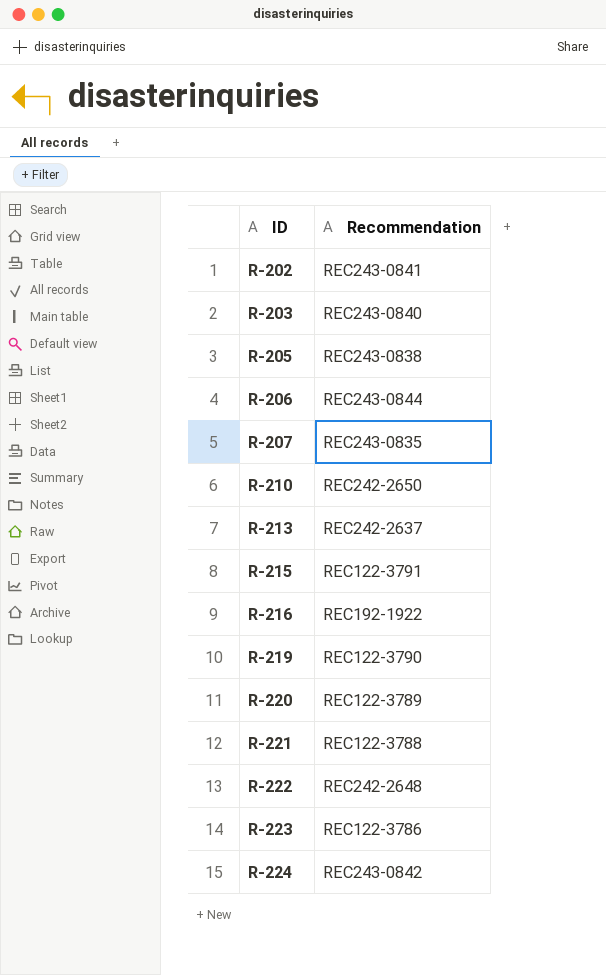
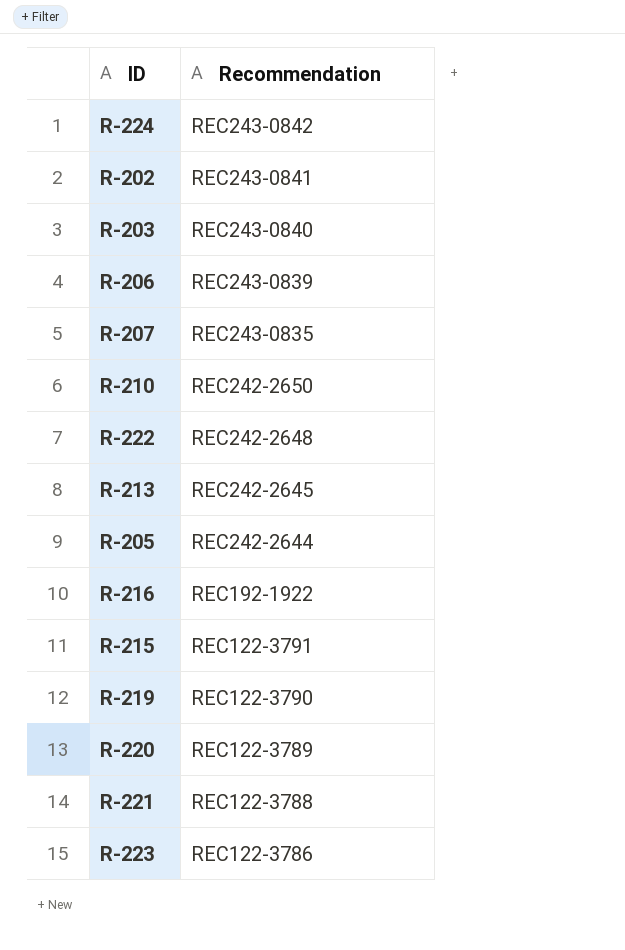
row order: ID ascending -> Recommendation descending
R-206 | Recommendation: REC243-0844 -> REC243-0839
R-213 | Recommendation: REC242-2637 -> REC242-2645
R-205 | Recommendation: REC243-0838 -> REC242-2644

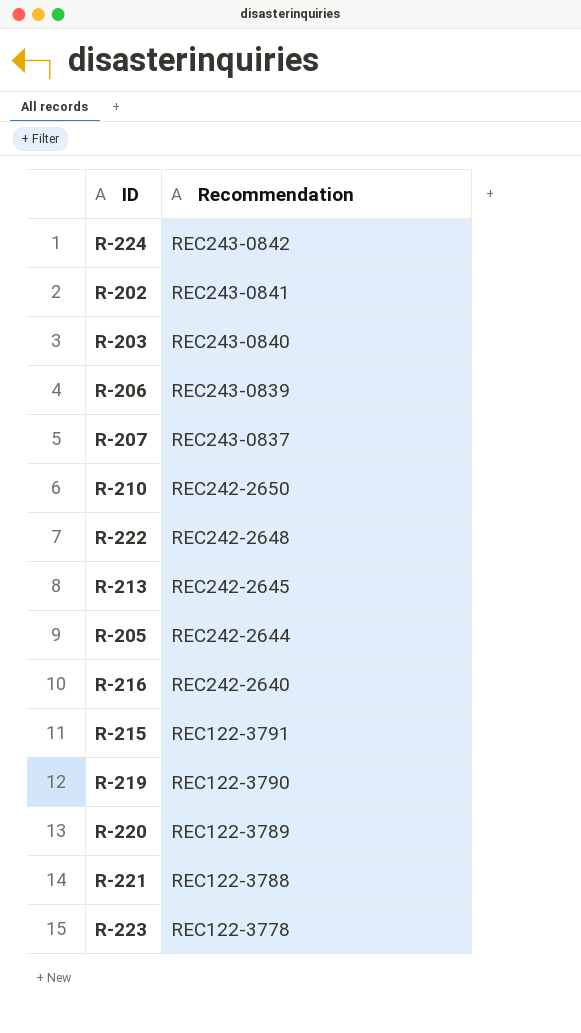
R-207 | Recommendation: REC243-0835 -> REC243-0837
R-216 | Recommendation: REC192-1922 -> REC242-2640
R-223 | Recommendation: REC122-3786 -> REC122-3778

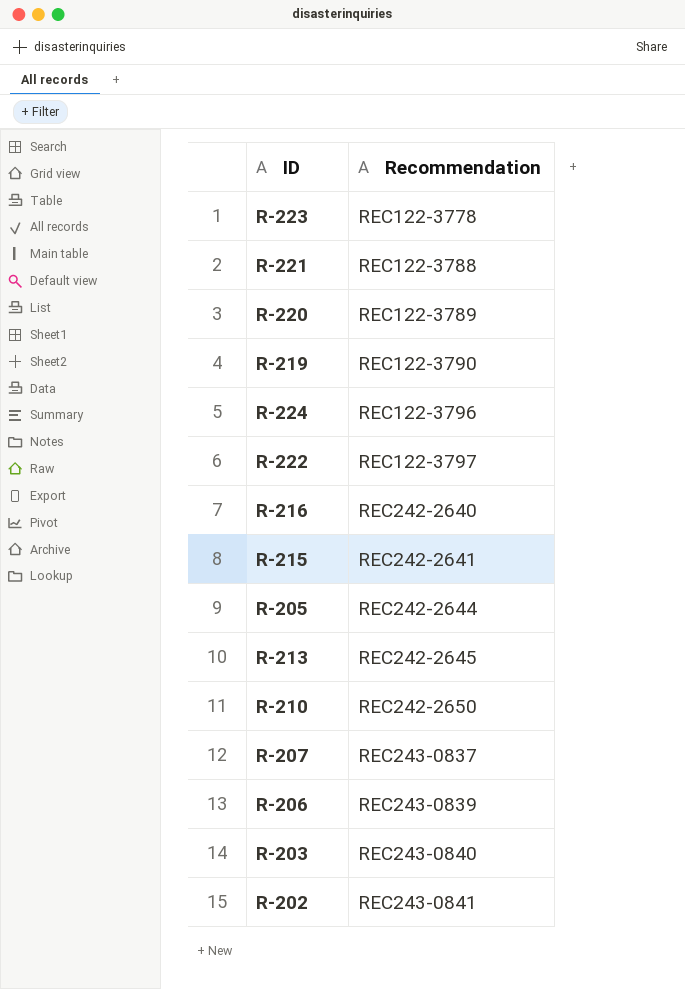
row order: Recommendation descending -> Recommendation ascending
R-224 | Recommendation: REC243-0842 -> REC122-3796
R-222 | Recommendation: REC242-2648 -> REC122-3797
R-215 | Recommendation: REC122-3791 -> REC242-2641

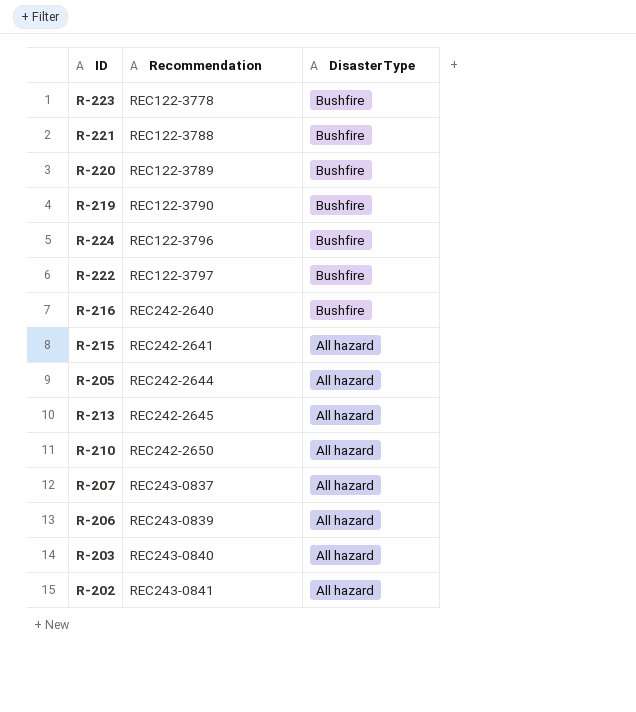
column DisasterType | position: none -> 3

